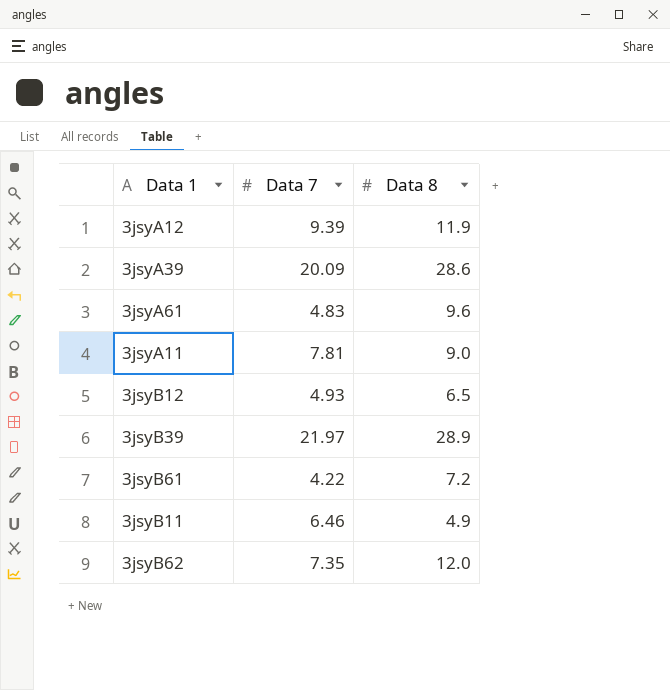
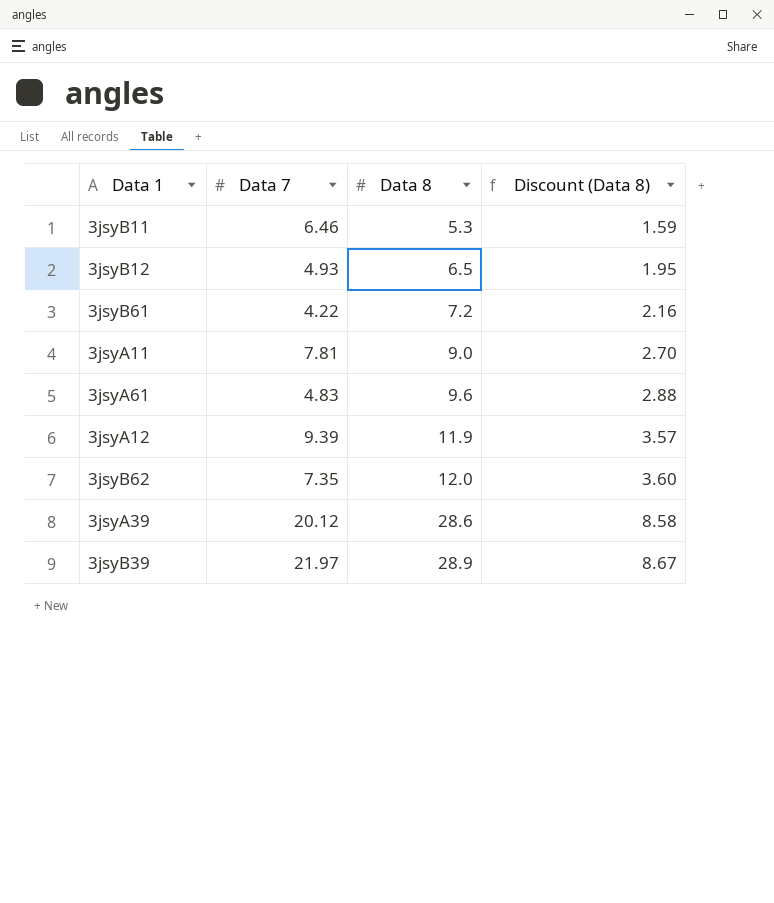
row order: none -> Data 8 ascending
column Discount (Data 8) | formula: none -> [Data 8] * 0.3
3jsyB11 | Data 8: 4.9 -> 5.3
3jsyA39 | Data 7: 20.09 -> 20.12

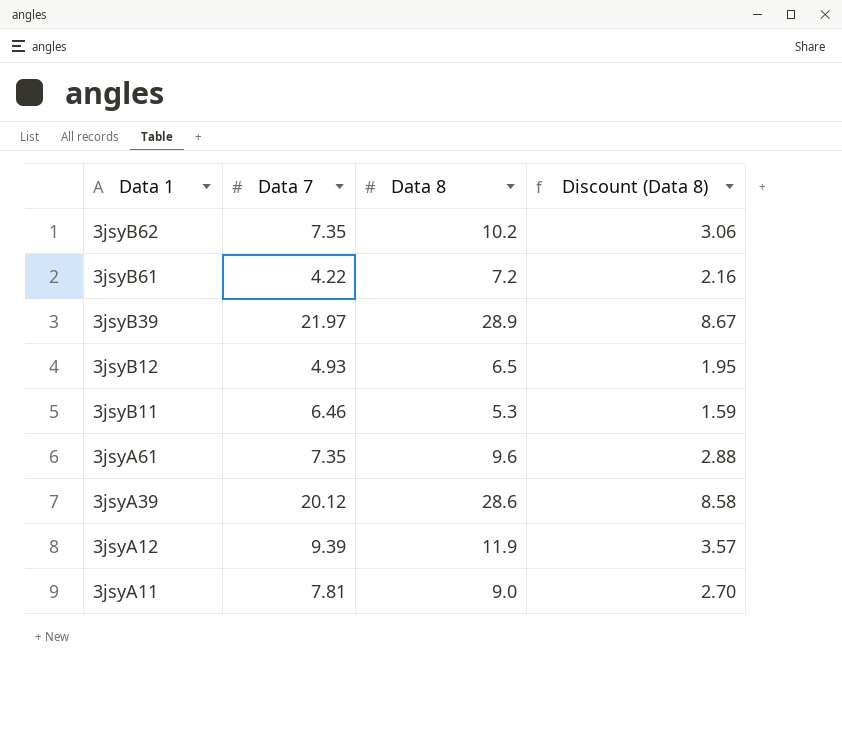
row order: Data 8 ascending -> Data 1 descending
3jsyB62 | Data 8: 12.0 -> 10.2
3jsyB62 | Discount (Data 8): 3.60 -> 3.06
3jsyA61 | Data 7: 4.83 -> 7.35

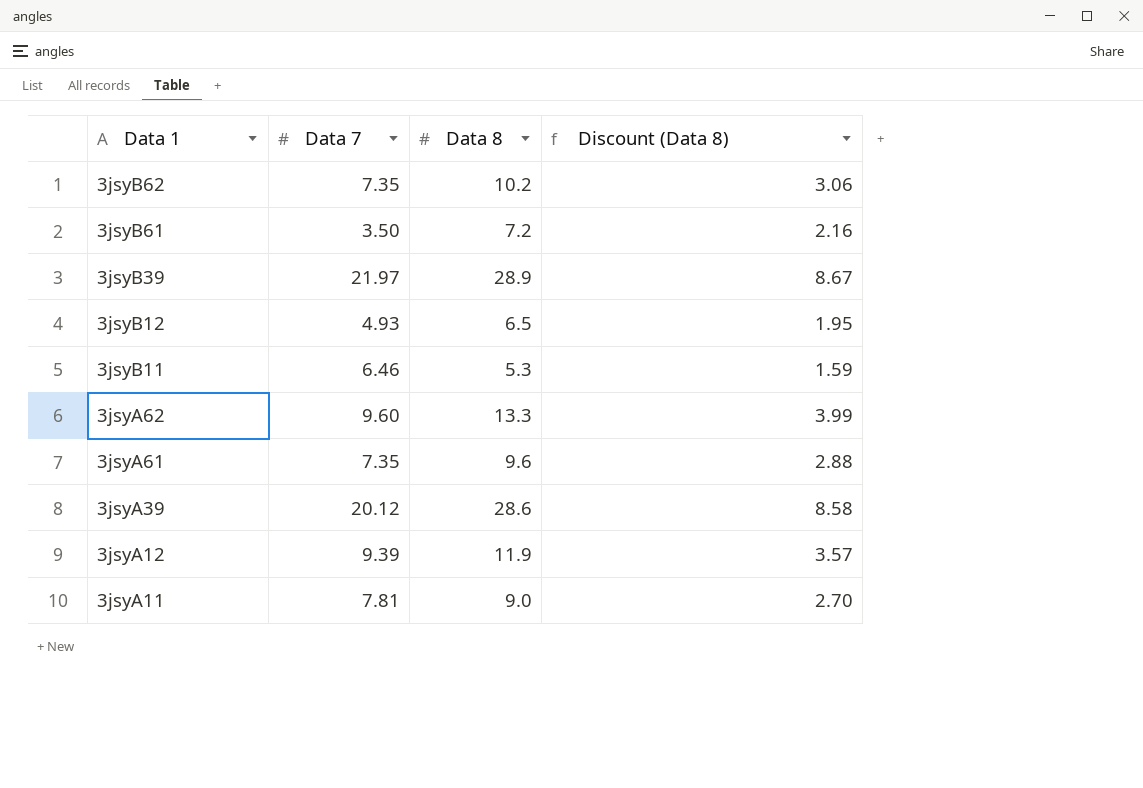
3jsyB61 | Data 7: 4.22 -> 3.50
row 3jsyA62: none -> 9.60 | 13.3 | 3.99

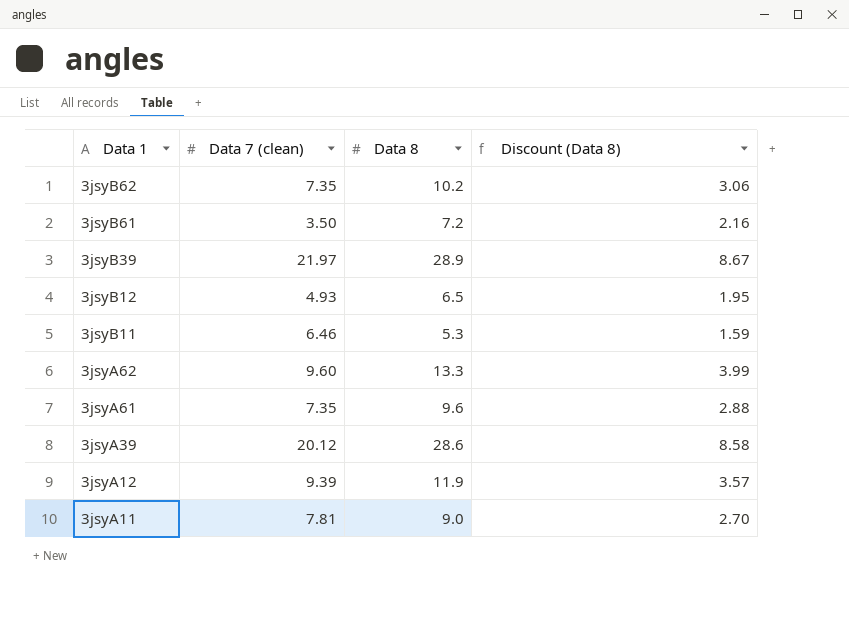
column name: Data 7 -> Data 7 (clean)

